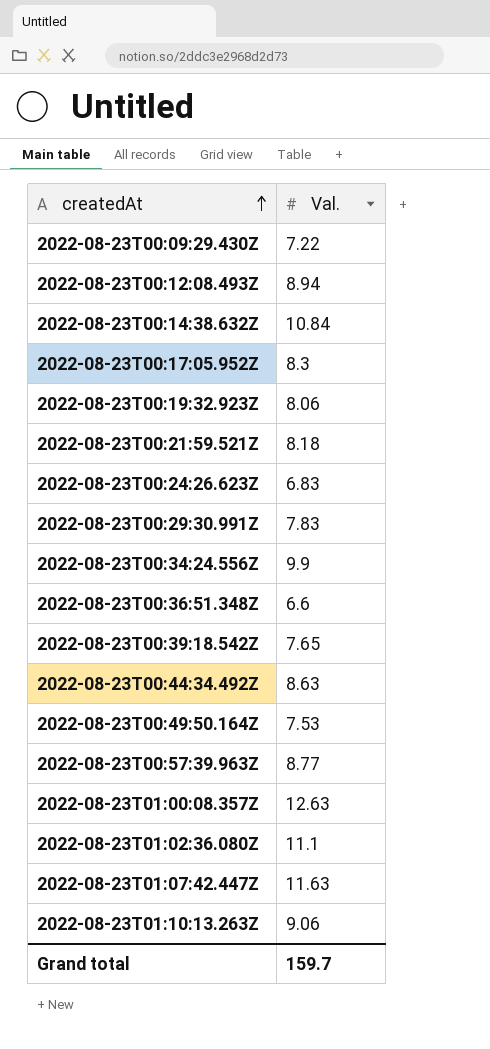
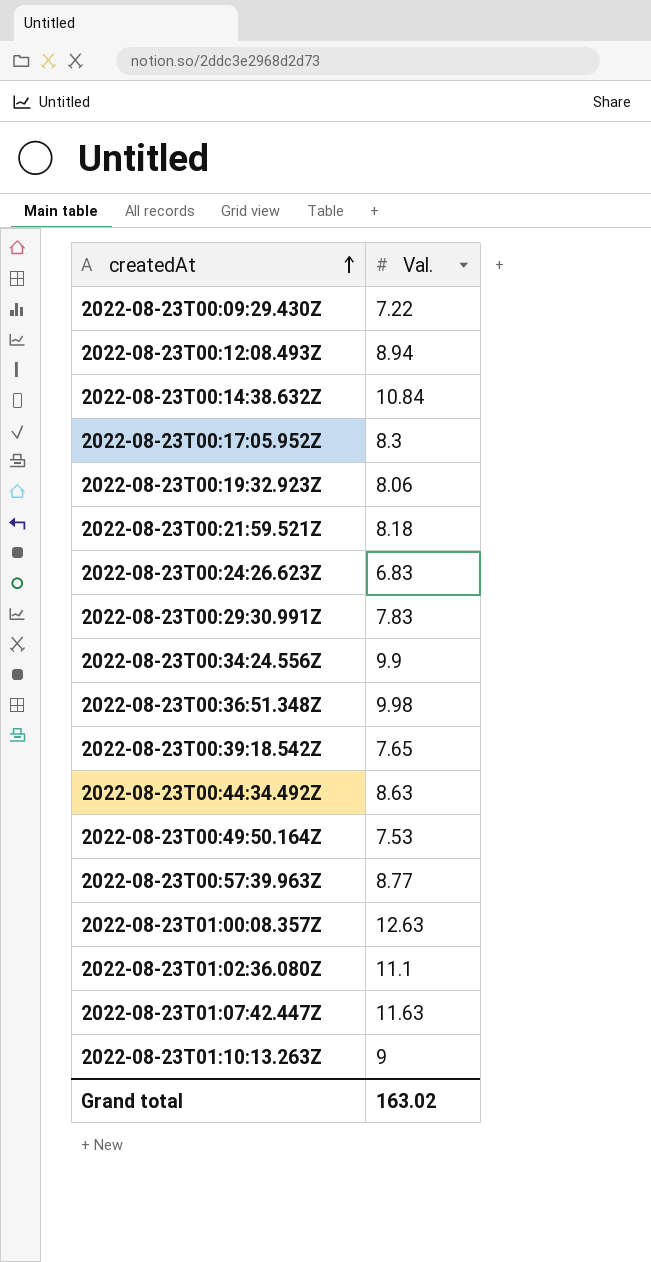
2022-08-23T00:36:51.348Z | Val.: 6.6 -> 9.98
2022-08-23T01:10:13.263Z | Val.: 9.06 -> 9
Grand total | Val.: 159.7 -> 163.02

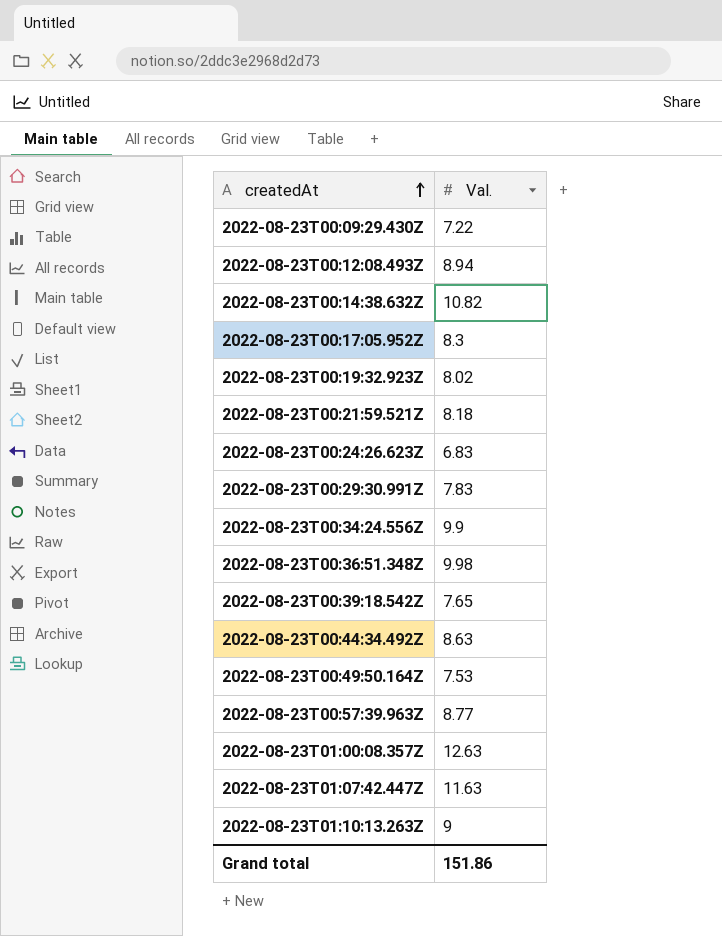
row 2022-08-23T01:02:36.080Z: 11.1 -> none
2022-08-23T00:14:38.632Z | Val.: 10.84 -> 10.82
2022-08-23T00:19:32.923Z | Val.: 8.06 -> 8.02
Grand total | Val.: 163.02 -> 151.86

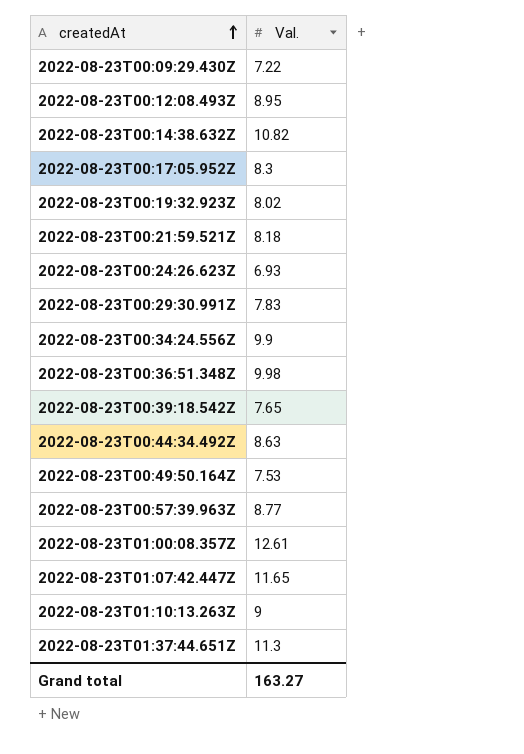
2022-08-23T00:12:08.493Z | Val.: 8.94 -> 8.95
2022-08-23T00:24:26.623Z | Val.: 6.83 -> 6.93
2022-08-23T01:00:08.357Z | Val.: 12.63 -> 12.61
2022-08-23T01:07:42.447Z | Val.: 11.63 -> 11.65
row 2022-08-23T01:37:44.651Z: none -> 11.3
Grand total | Val.: 151.86 -> 163.27

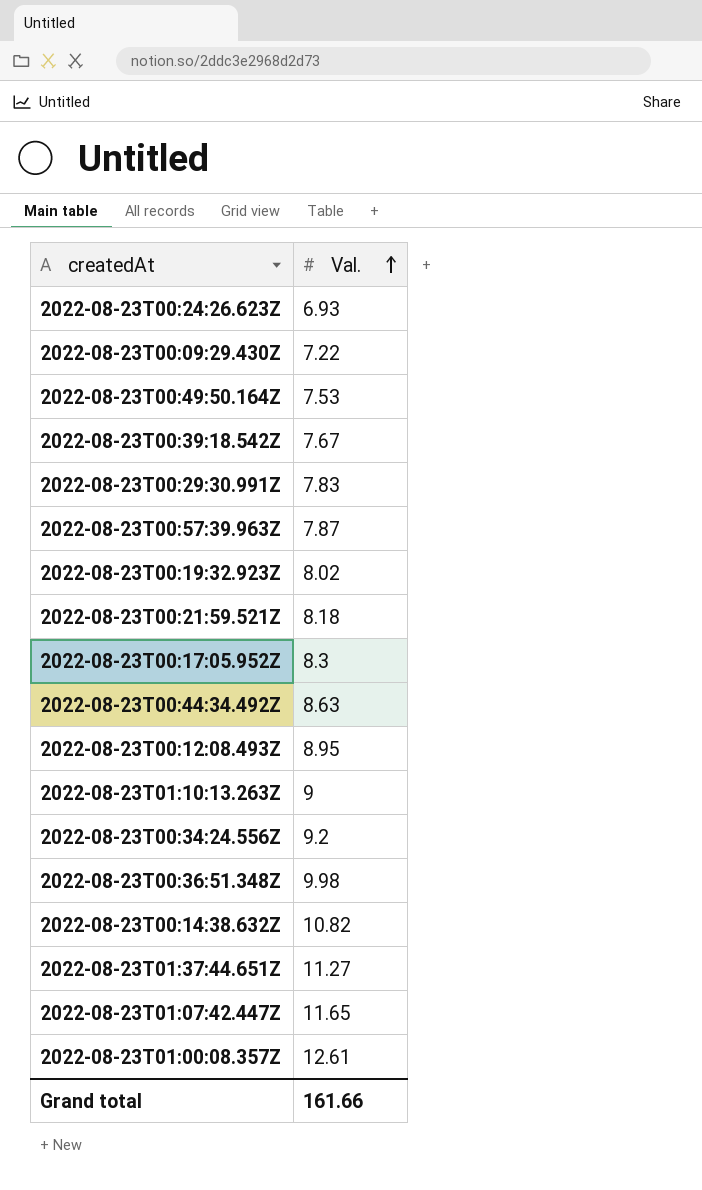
row order: createdAt ascending -> Val. ascending
2022-08-23T00:39:18.542Z | Val.: 7.65 -> 7.67
2022-08-23T00:57:39.963Z | Val.: 8.77 -> 7.87
2022-08-23T00:34:24.556Z | Val.: 9.9 -> 9.2
2022-08-23T01:37:44.651Z | Val.: 11.3 -> 11.27
Grand total | Val.: 163.27 -> 161.66

